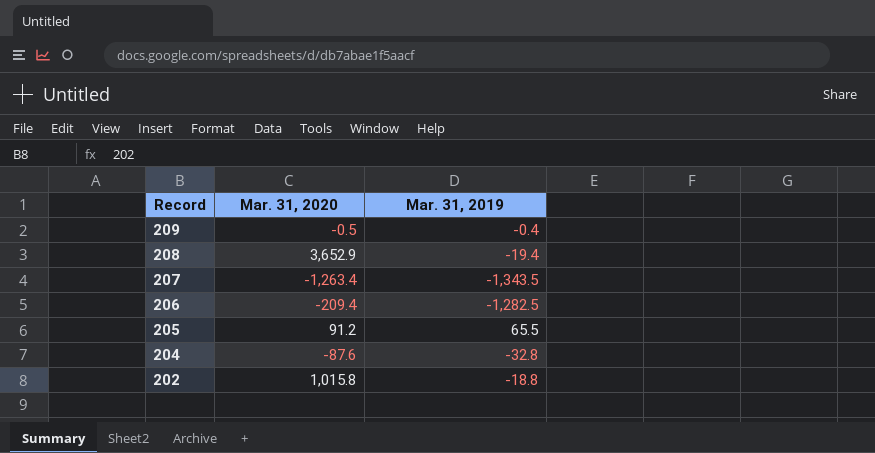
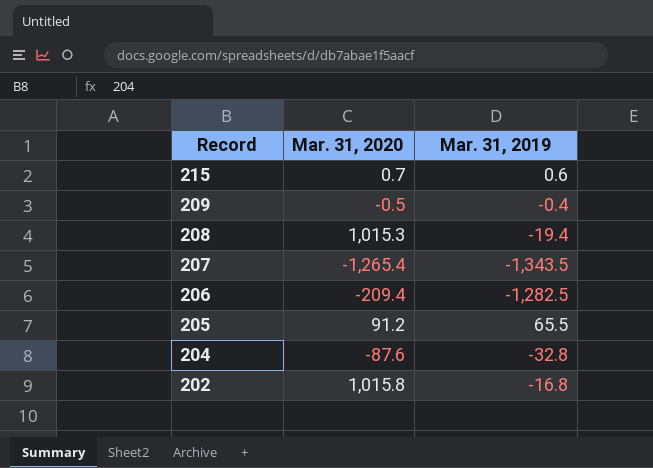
row 215: none -> 0.7 | 0.6
208 | Mar. 31, 2020: 3,652.9 -> 1,015.3
207 | Mar. 31, 2020: -1,263.4 -> -1,265.4
202 | Mar. 31, 2019: -18.8 -> -16.8

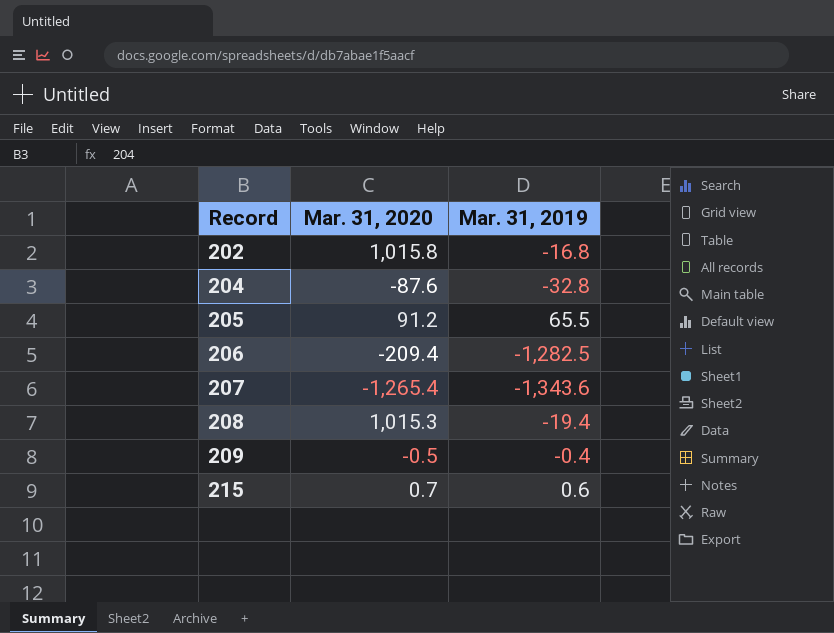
row order: Record descending -> Record ascending
207 | Mar. 31, 2019: -1,343.5 -> -1,343.6

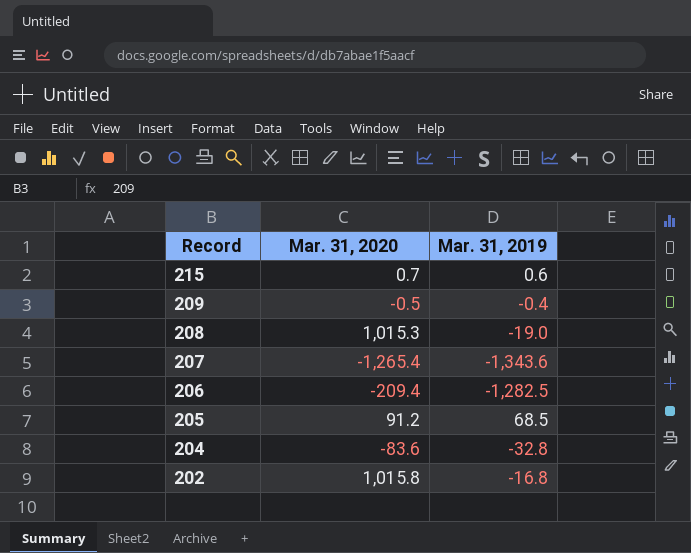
row order: Record ascending -> Record descending
208 | Mar. 31, 2019: -19.4 -> -19.0
205 | Mar. 31, 2019: 65.5 -> 68.5
204 | Mar. 31, 2020: -87.6 -> -83.6

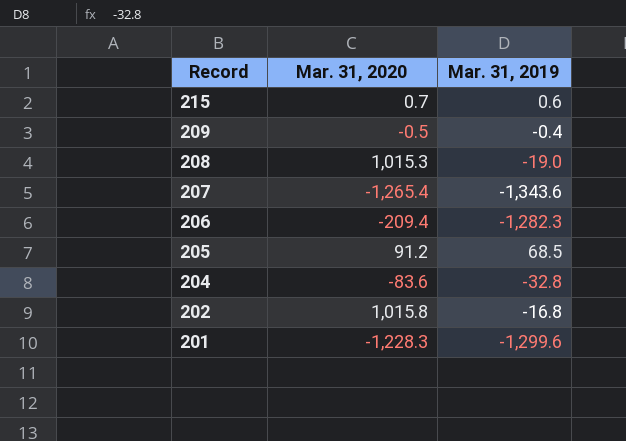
206 | Mar. 31, 2019: -1,282.5 -> -1,282.3
row 201: none -> -1,228.3 | -1,299.6

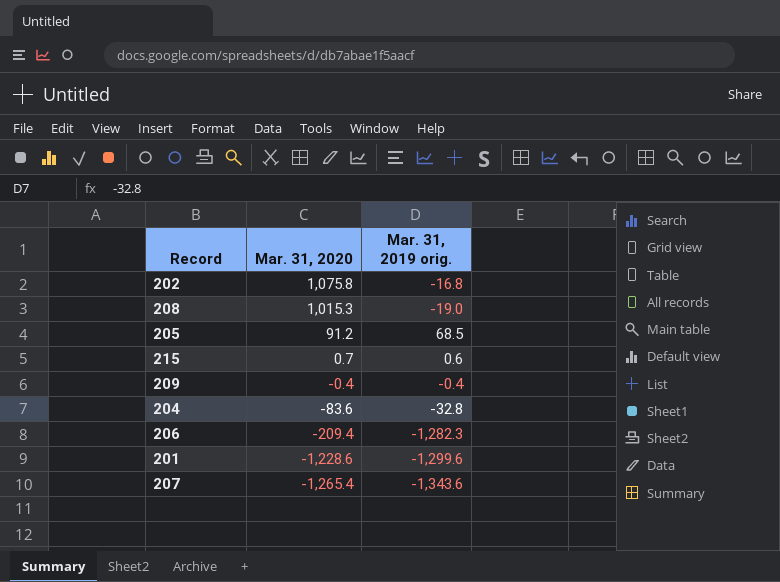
row order: Record descending -> Mar. 31, 2020 descending
column name: Mar. 31, 2019 -> Mar. 31, 2019 orig.
202 | Mar. 31, 2020: 1,015.8 -> 1,075.8
209 | Mar. 31, 2020: -0.5 -> -0.4
201 | Mar. 31, 2020: -1,228.3 -> -1,228.6

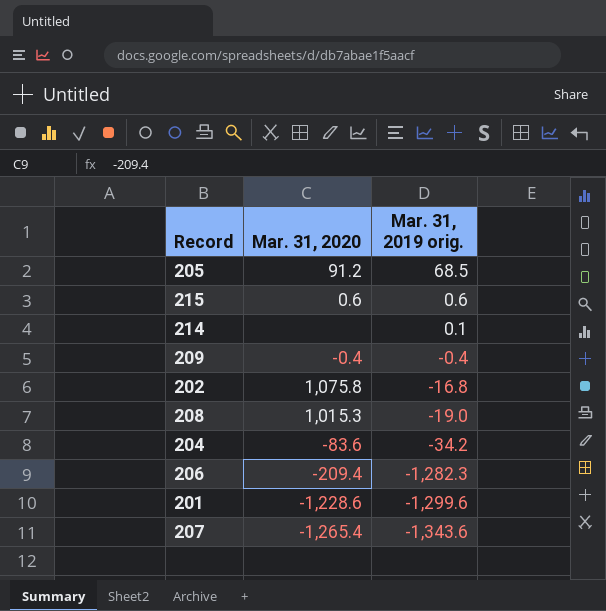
row order: Mar. 31, 2020 descending -> Mar. 31, 2019 orig. descending
215 | Mar. 31, 2020: 0.7 -> 0.6
row 214: none -> none | 0.1
204 | Mar. 31, 2019 orig.: -32.8 -> -34.2

